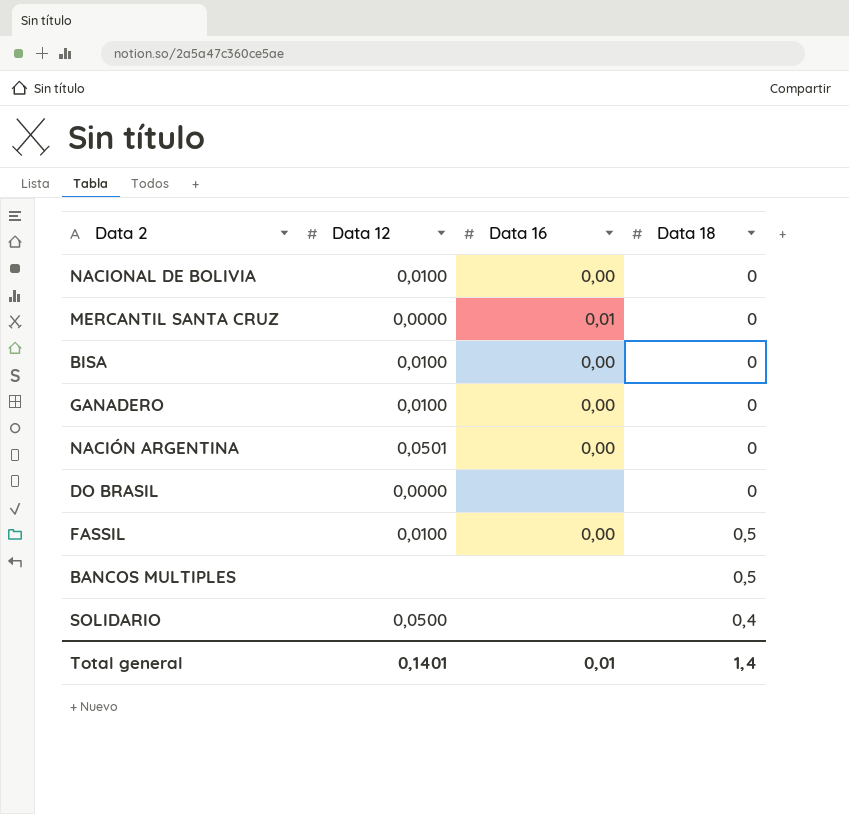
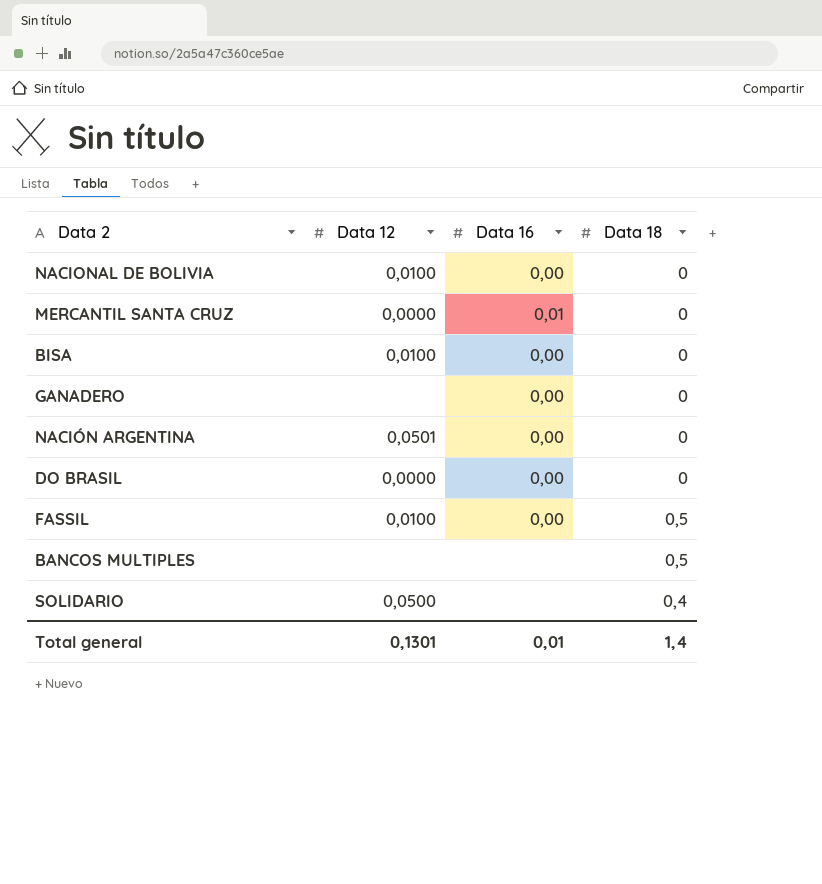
GANADERO | Data 12: 0,0100 -> none
DO BRASIL | Data 16: none -> 0,00
Total general | Data 12: 0,1401 -> 0,1301

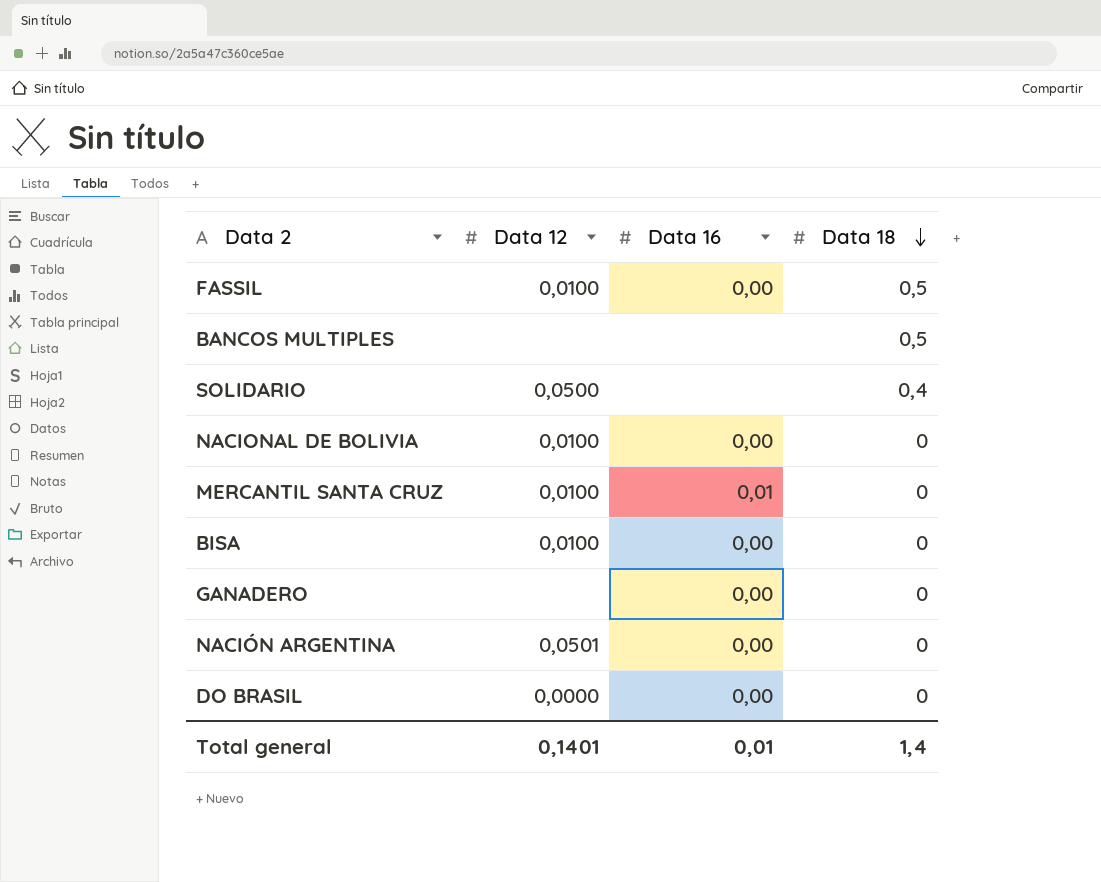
row order: none -> Data 18 descending
MERCANTIL SANTA CRUZ | Data 12: 0,0000 -> 0,0100
Total general | Data 12: 0,1301 -> 0,1401

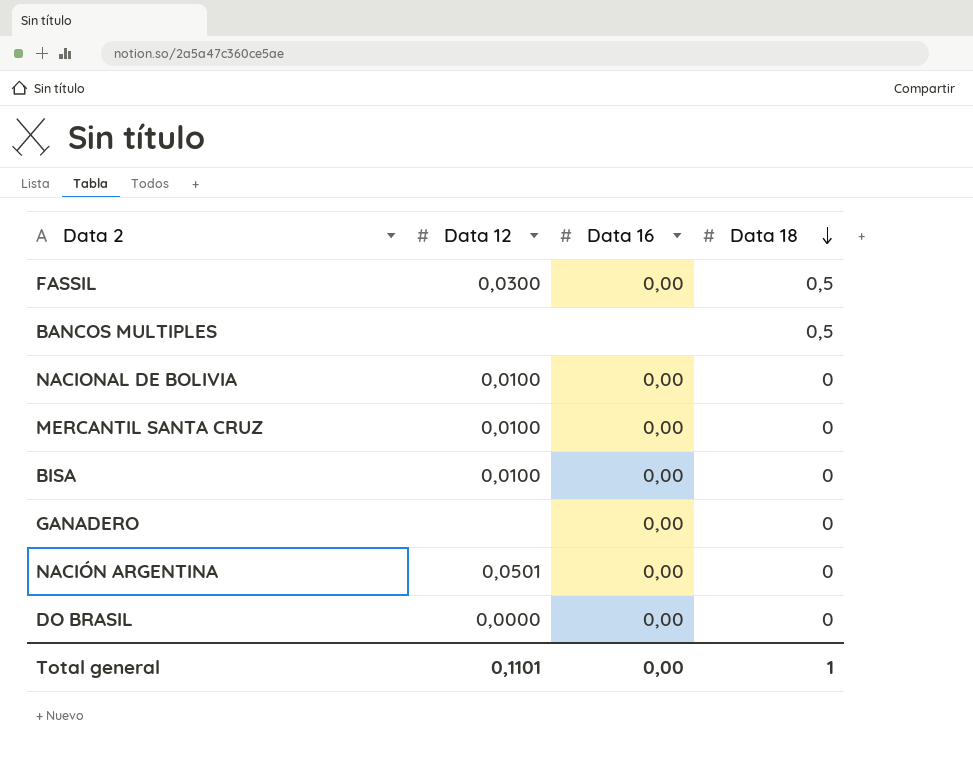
row SOLIDARIO: 0,0500 | none | 0,4 -> none
FASSIL | Data 12: 0,0100 -> 0,0300
MERCANTIL SANTA CRUZ | Data 16: 0,01 -> 0,00
Total general | Data 12: 0,1401 -> 0,1101
Total general | Data 16: 0,01 -> 0,00
Total general | Data 18: 1,4 -> 1

